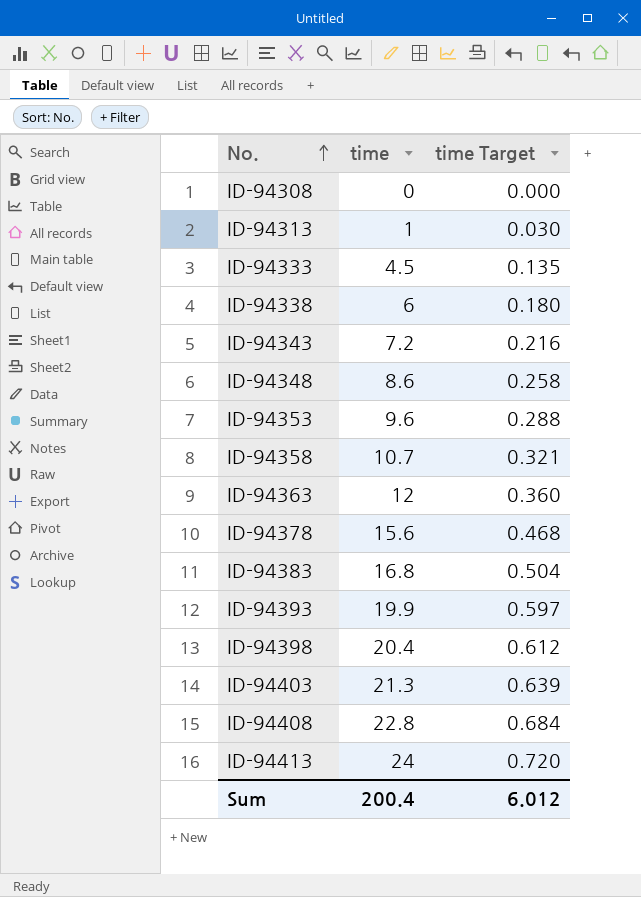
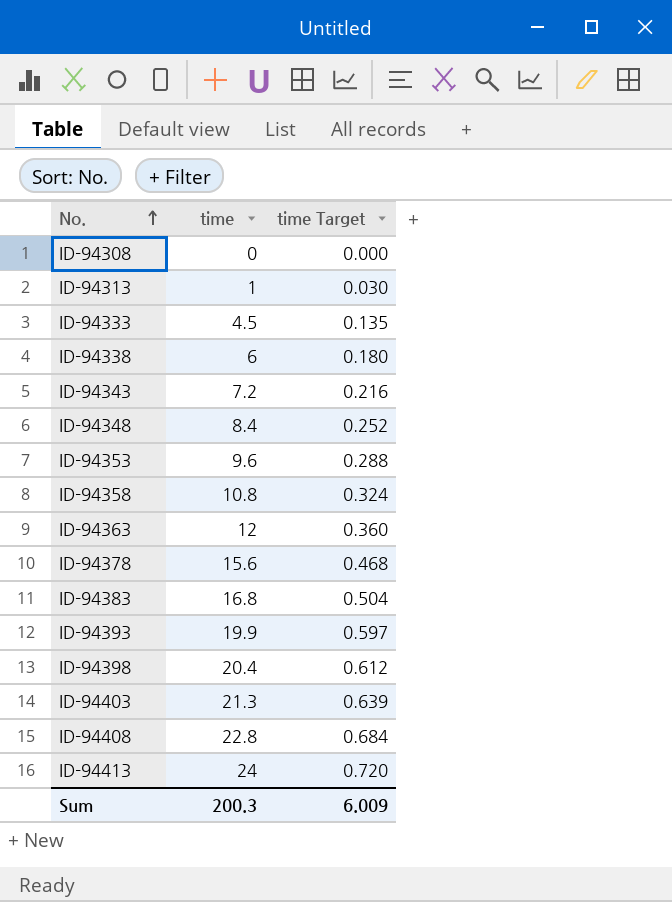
ID-94348 | time: 8.6 -> 8.4
ID-94348 | time Target: 0.258 -> 0.252
ID-94358 | time: 10.7 -> 10.8
ID-94358 | time Target: 0.321 -> 0.324
Sum | time: 200.4 -> 200.3
Sum | time Target: 6.012 -> 6.009

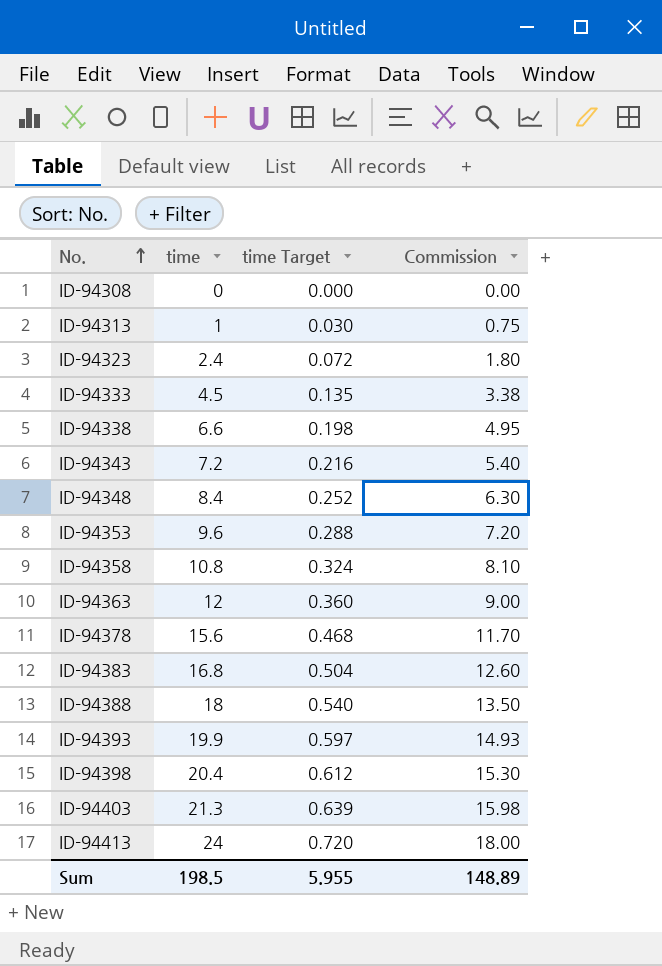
column Commission | formula: none -> [time] * 0.75
row ID-94408: 22.8 | 0.684 -> none
row ID-94323: none -> 2.4 | 0.072 | 1.80
ID-94338 | time: 6 -> 6.6
ID-94338 | time Target: 0.180 -> 0.198
row ID-94388: none -> 18 | 0.540 | 13.50
Sum | time: 200.3 -> 198.5
Sum | time Target: 6.009 -> 5.955

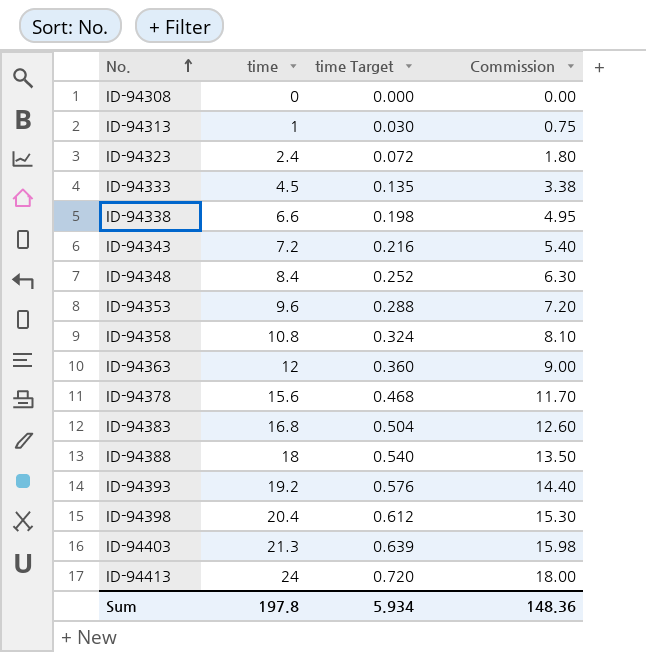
ID-94393 | time: 19.9 -> 19.2
ID-94393 | time Target: 0.597 -> 0.576
ID-94393 | Commission: 14.93 -> 14.40
Sum | time: 198.5 -> 197.8
Sum | time Target: 5.955 -> 5.934
Sum | Commission: 148.89 -> 148.36

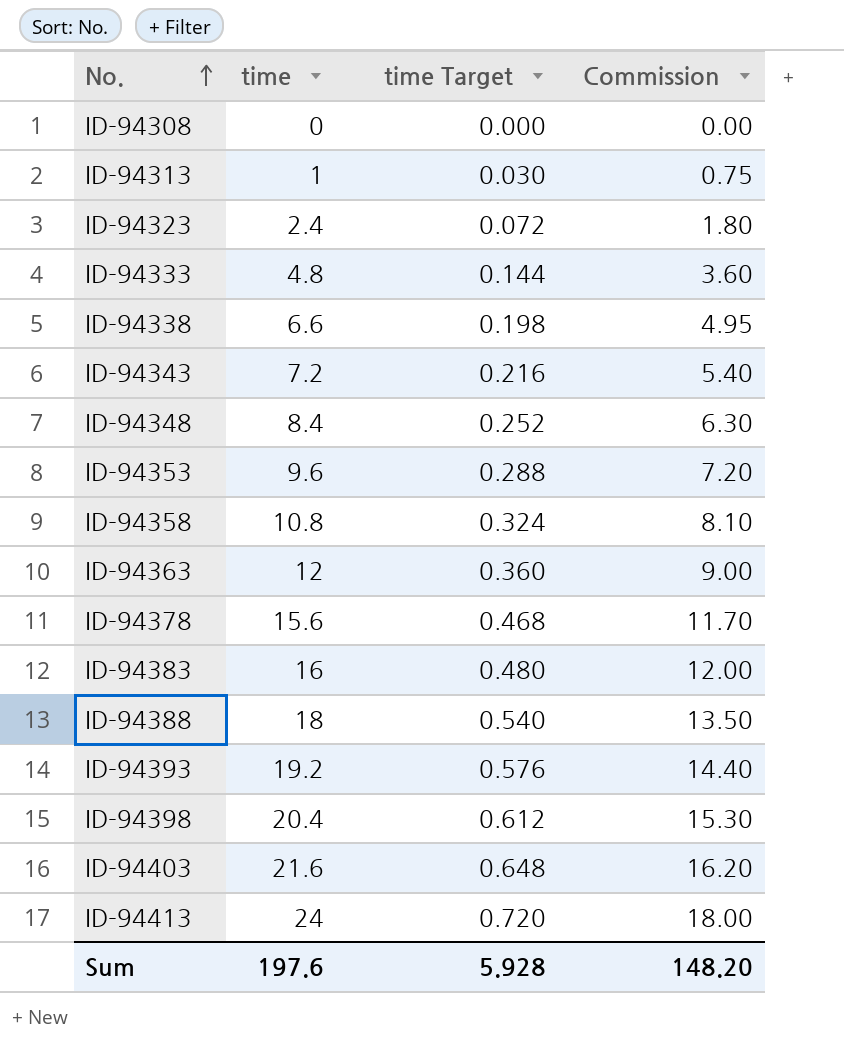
ID-94333 | time: 4.5 -> 4.8
ID-94333 | time Target: 0.135 -> 0.144
ID-94333 | Commission: 3.38 -> 3.60
ID-94383 | time: 16.8 -> 16
ID-94383 | time Target: 0.504 -> 0.480
ID-94383 | Commission: 12.60 -> 12.00
ID-94403 | time: 21.3 -> 21.6
ID-94403 | time Target: 0.639 -> 0.648
ID-94403 | Commission: 15.98 -> 16.20
Sum | time: 197.8 -> 197.6
Sum | time Target: 5.934 -> 5.928
Sum | Commission: 148.36 -> 148.20

